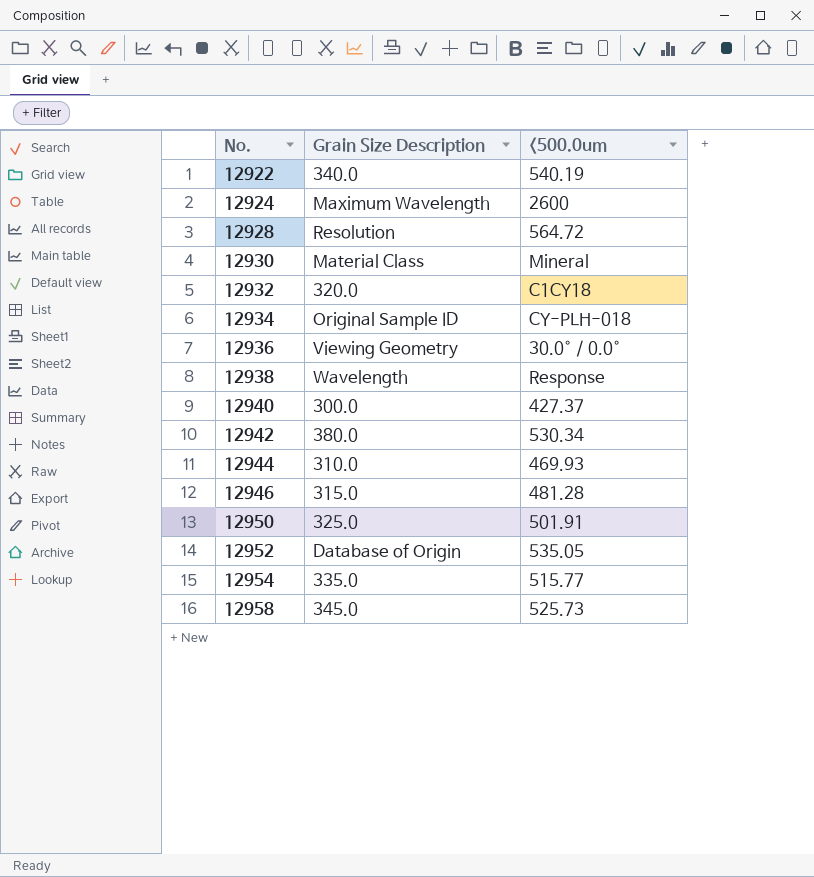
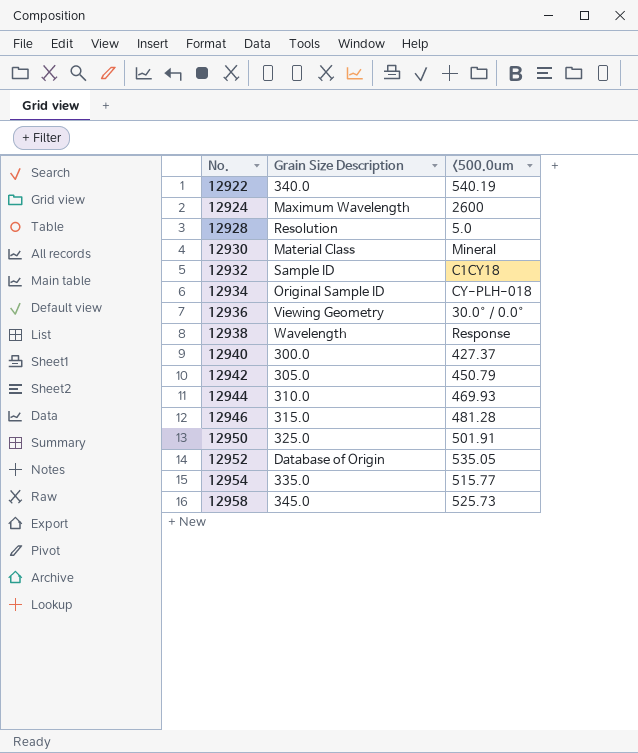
12928 | <500.0um: 564.72 -> 5.0
12932 | Grain Size Description: 320.0 -> Sample ID
12942 | Grain Size Description: 380.0 -> 305.0
12942 | <500.0um: 530.34 -> 450.79

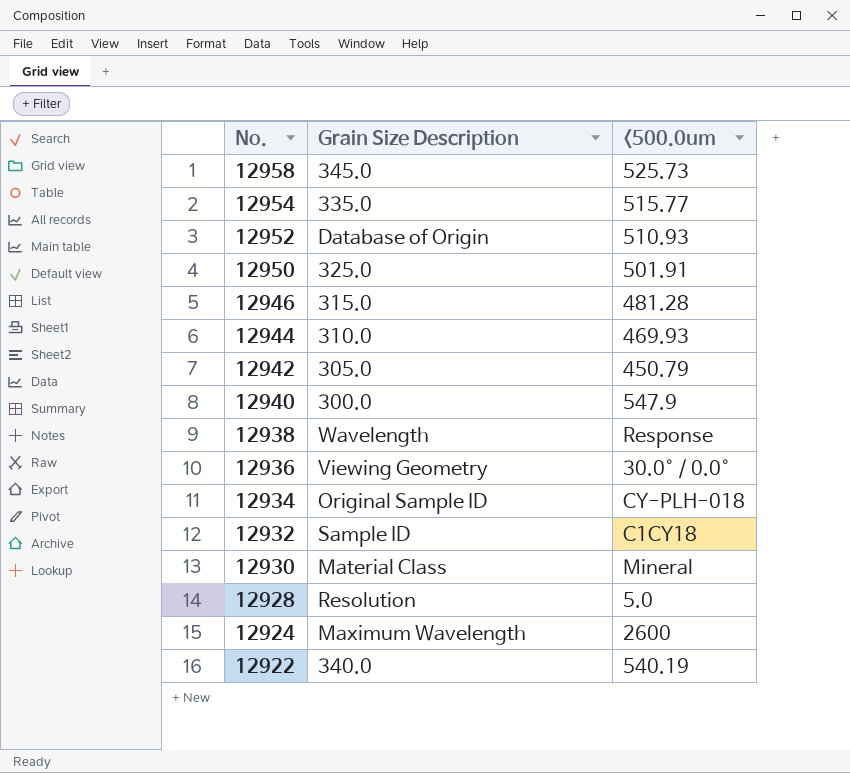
row order: No. ascending -> No. descending
12952 | <500.0um: 535.05 -> 510.93
12940 | <500.0um: 427.37 -> 547.9

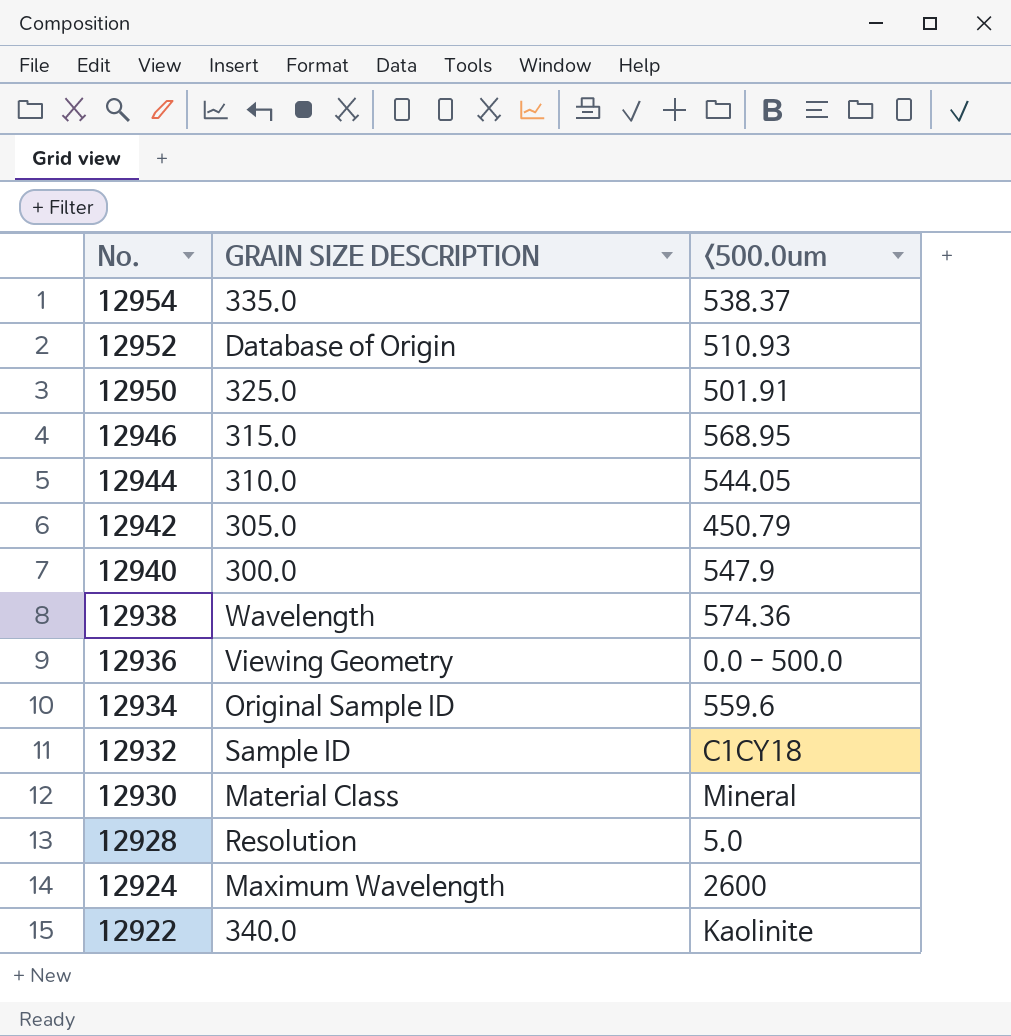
column name: Grain Size Description -> GRAIN SIZE DESCRIPTION
row 12958: 345.0 | 525.73 -> none
12954 | <500.0um: 515.77 -> 538.37
12946 | <500.0um: 481.28 -> 568.95
12944 | <500.0um: 469.93 -> 544.05
12938 | <500.0um: Response -> 574.36
12936 | <500.0um: 30.0° / 0.0° -> 0.0 - 500.0
12934 | <500.0um: CY-PLH-018 -> 559.6
12922 | <500.0um: 540.19 -> Kaolinite

